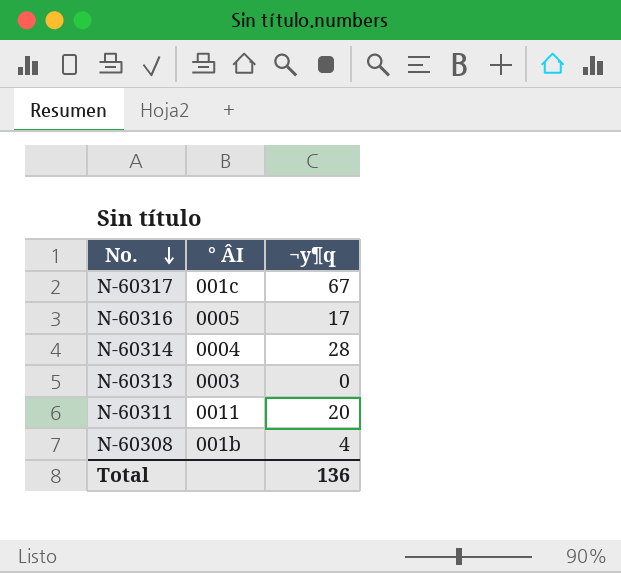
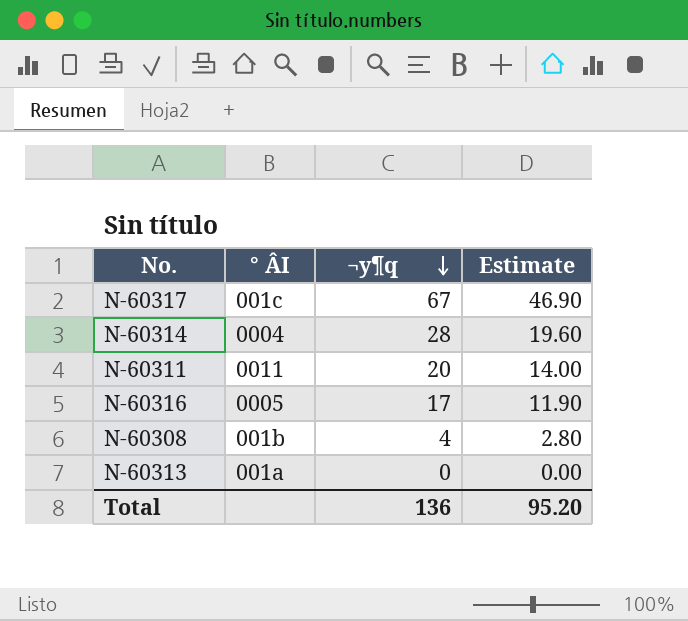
row order: No. descending -> ¬y¶q descending
column Estimate | formula: none -> [¬y¶q] * 0.7
N-60313 | ° ÂI: 0003 -> 001a

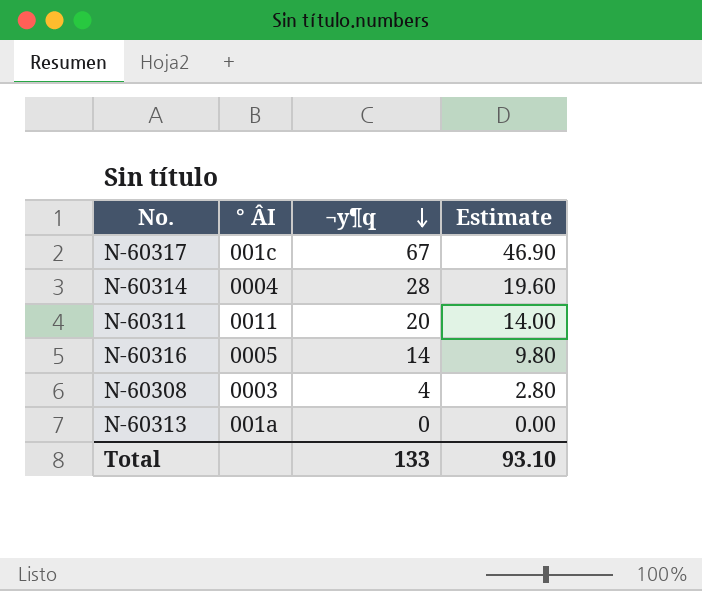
N-60316 | ¬y¶q: 17 -> 14
N-60316 | Estimate: 11.90 -> 9.80
N-60308 | ° ÂI: 001b -> 0003
Total | ¬y¶q: 136 -> 133
Total | Estimate: 95.20 -> 93.10

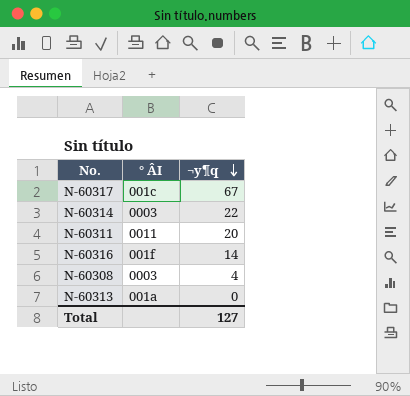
column Estimate | formula: [¬y¶q] * 0.7 -> none
N-60314 | ° ÂI: 0004 -> 0003
N-60314 | ¬y¶q: 28 -> 22
N-60316 | ° ÂI: 0005 -> 001f
Total | ¬y¶q: 133 -> 127

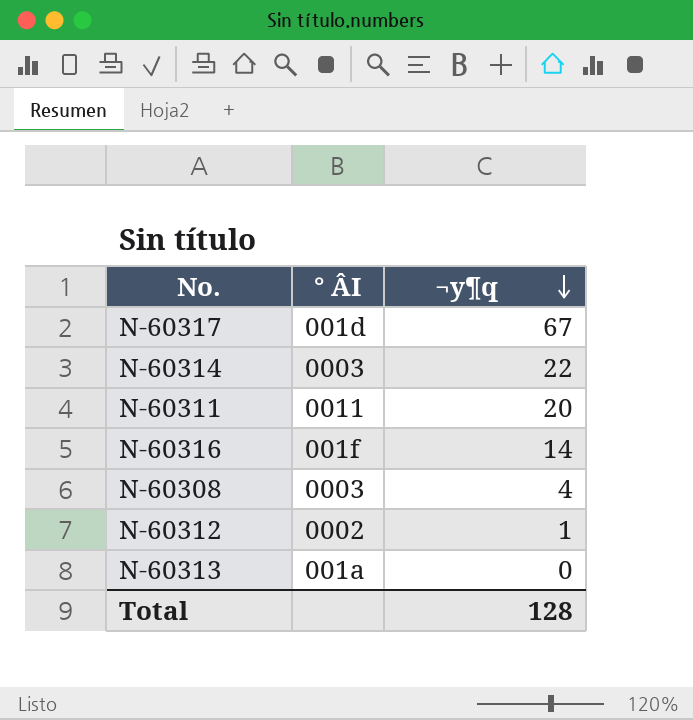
N-60317 | ° ÂI: 001c -> 001d
row N-60312: none -> 0002 | 1
Total | ¬y¶q: 127 -> 128

